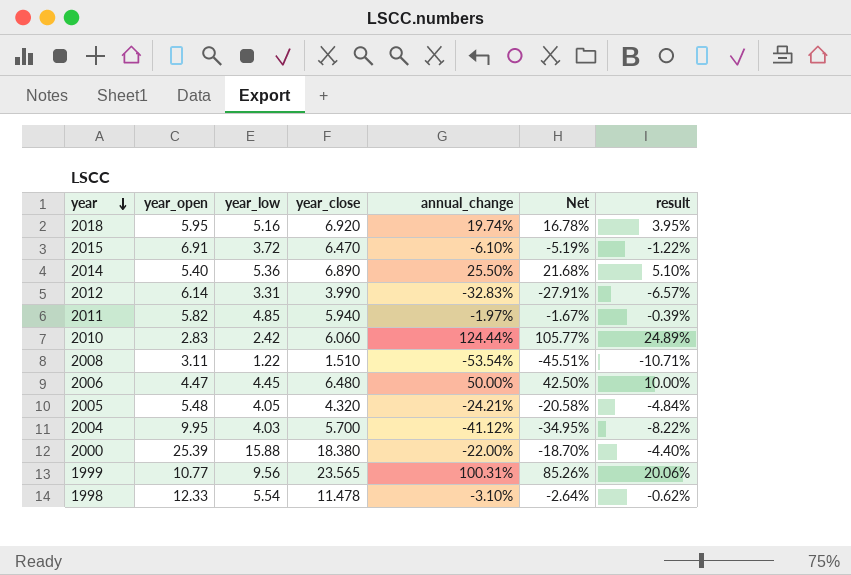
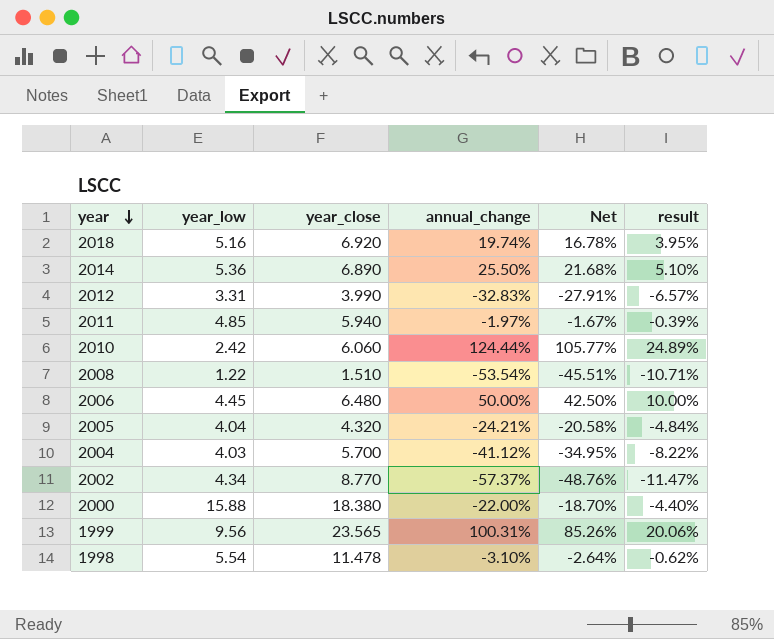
column year_open | position: 2 -> none
row 2015: 6.91 | 3.72 | 6.470 | -6.10% | -5.19% | -1.22% -> none
2005 | year_low: 4.05 -> 4.04
row 2002: none -> 4.34 | 8.770 | -57.37% | -48.76% | -11.47%

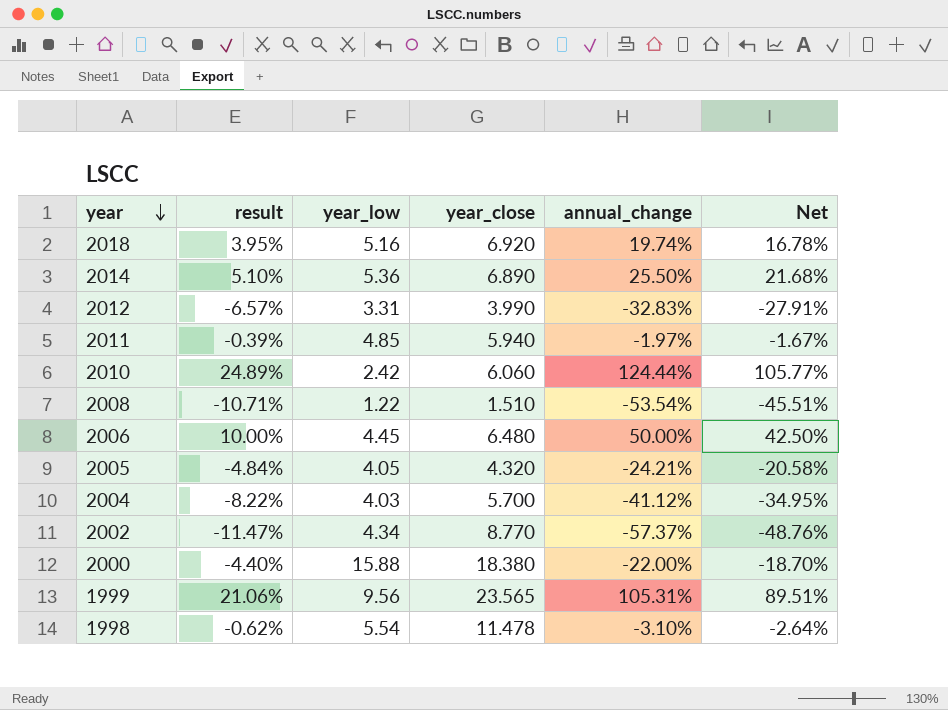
column result | position: 6 -> 2
2005 | year_low: 4.04 -> 4.05
1999 | result: 20.06% -> 21.06%
1999 | annual_change: 100.31% -> 105.31%
1999 | Net: 85.26% -> 89.51%

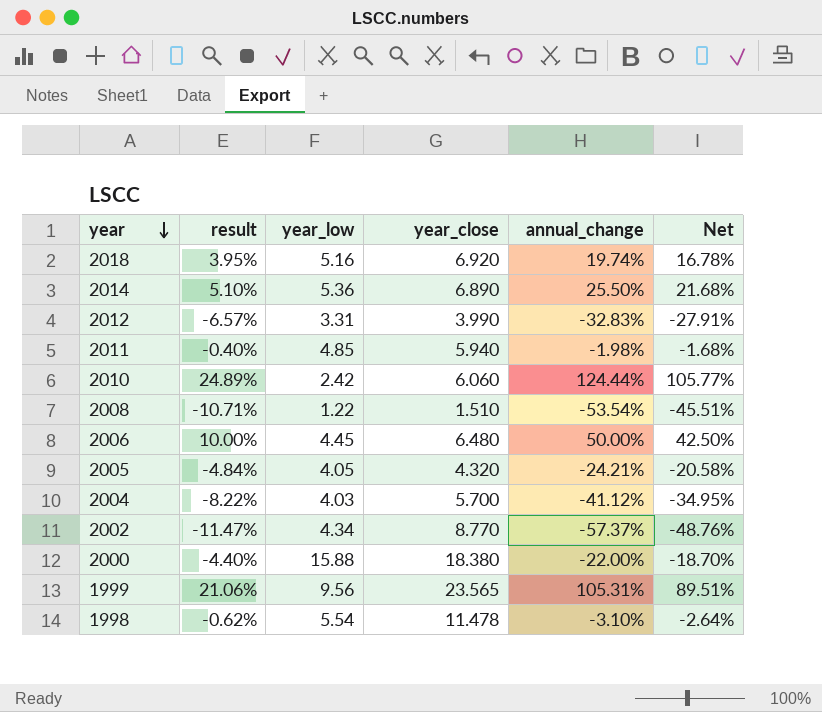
2011 | result: -0.39% -> -0.40%
2011 | annual_change: -1.97% -> -1.98%
2011 | Net: -1.67% -> -1.68%

